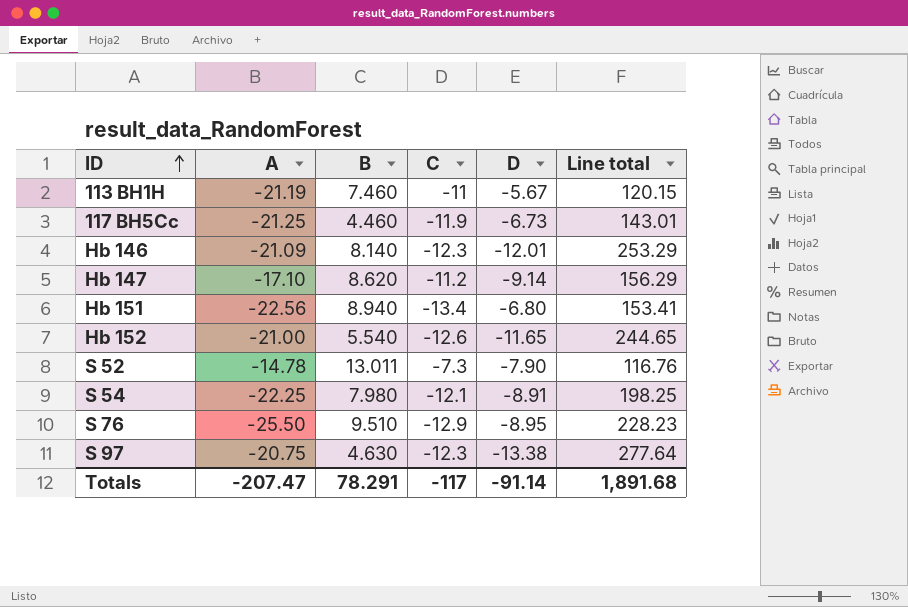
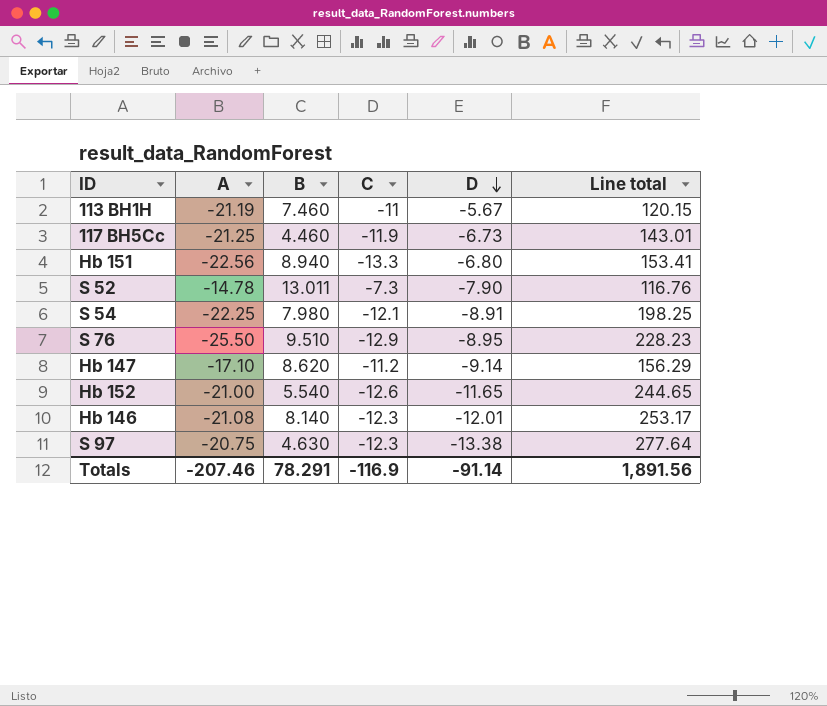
row order: ID ascending -> D descending
Hb 151 | C: -13.4 -> -13.3
Hb 146 | A: -21.09 -> -21.08
Hb 146 | Line total: 253.29 -> 253.17
Totals | A: -207.47 -> -207.46
Totals | C: -117 -> -116.9
Totals | Line total: 1,891.68 -> 1,891.56

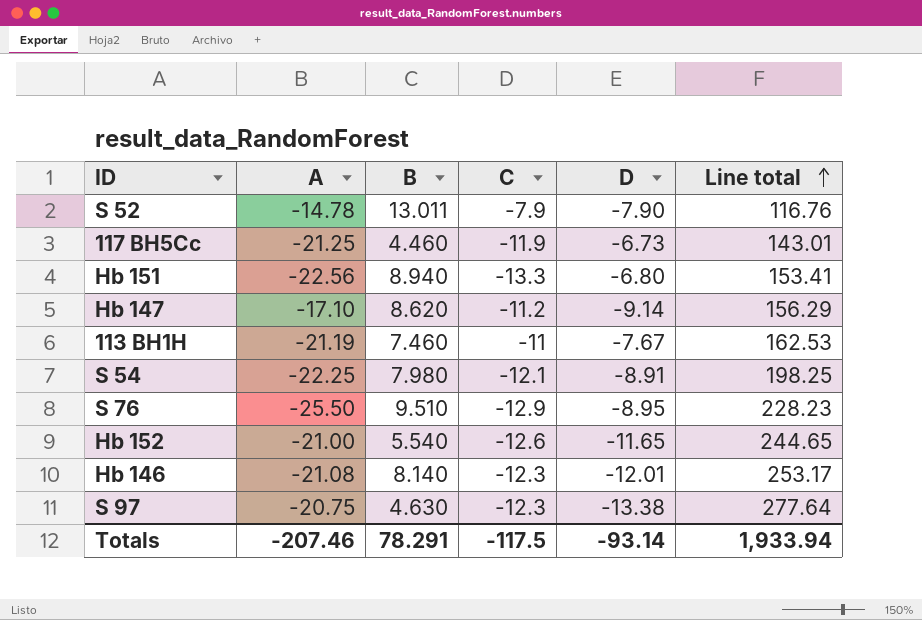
row order: D descending -> Line total ascending
S 52 | C: -7.3 -> -7.9
113 BH1H | D: -5.67 -> -7.67
113 BH1H | Line total: 120.15 -> 162.53
Totals | C: -116.9 -> -117.5
Totals | D: -91.14 -> -93.14
Totals | Line total: 1,891.56 -> 1,933.94

